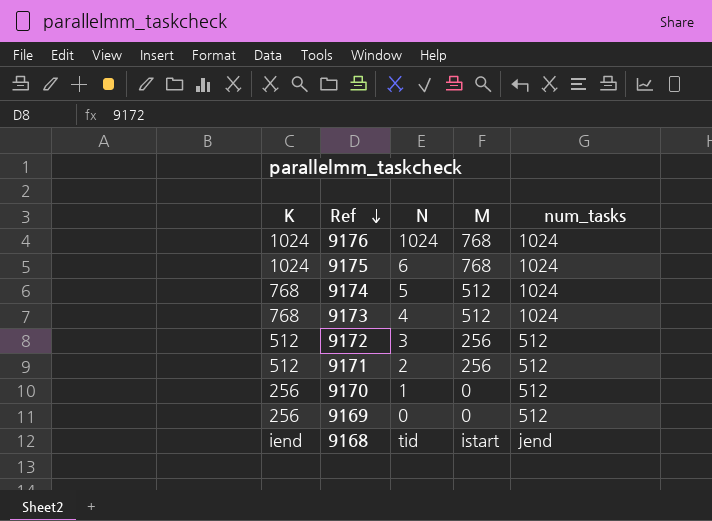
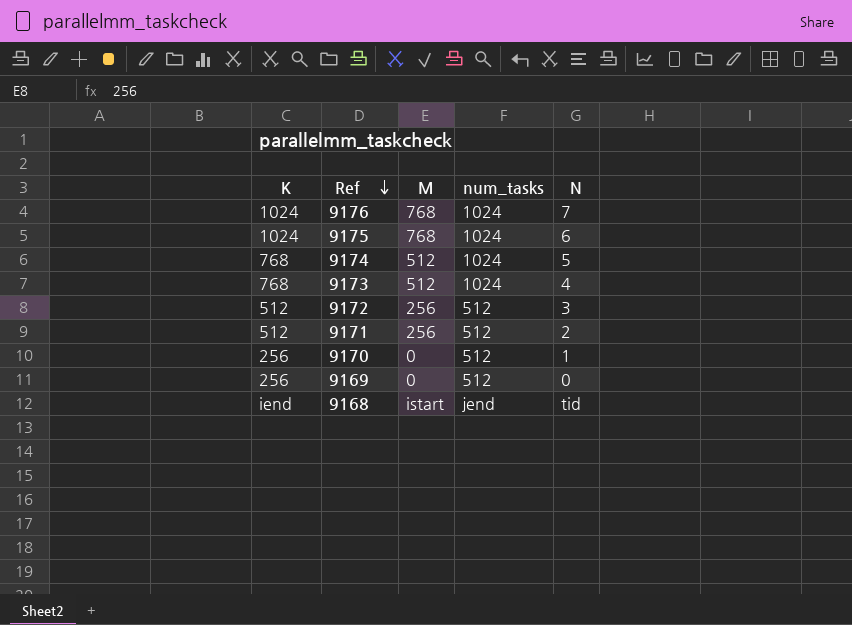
column N | position: 3 -> 5
9176 | N: 1024 -> 7

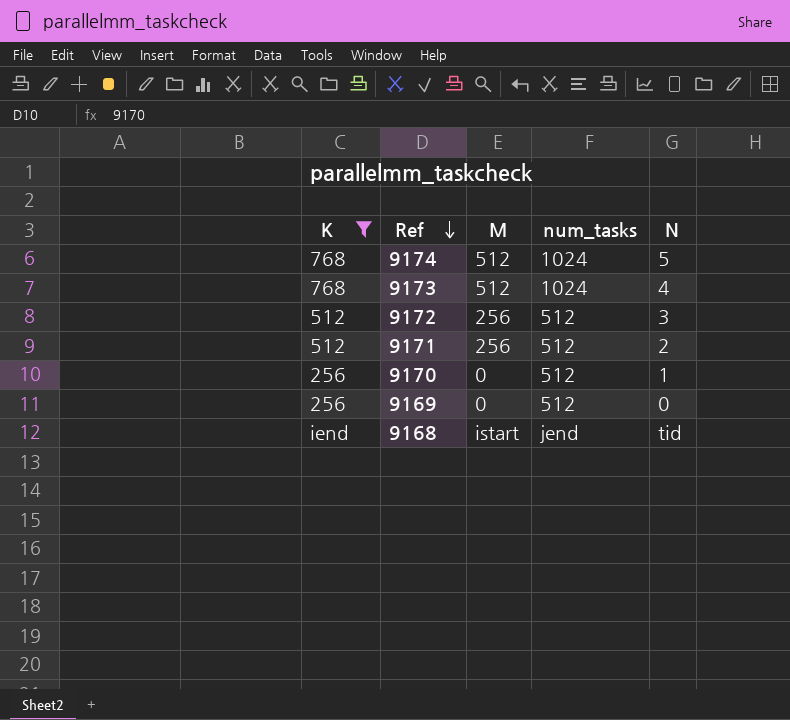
filter: none -> K != 1024

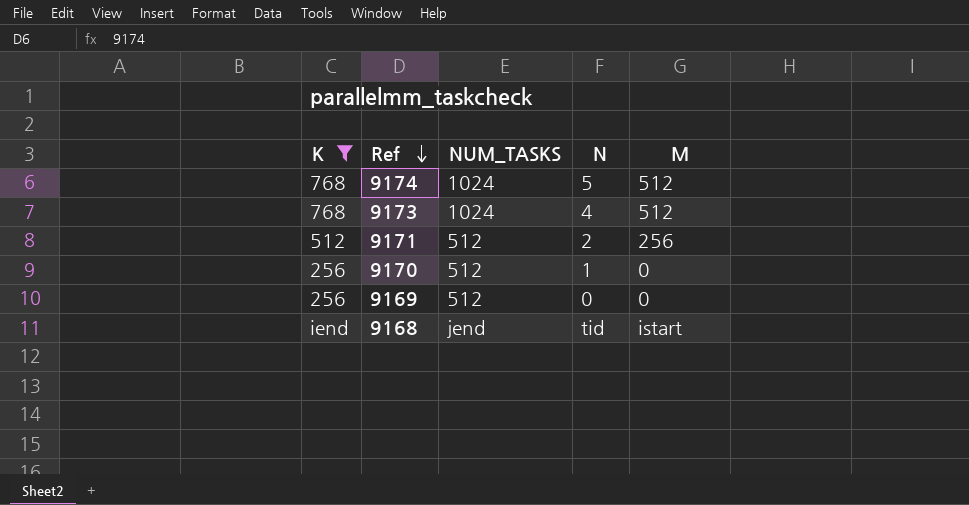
column name: num_tasks -> NUM_TASKS
column M | position: 3 -> 5
row 9172: 512 | 256 | 512 | 3 -> none

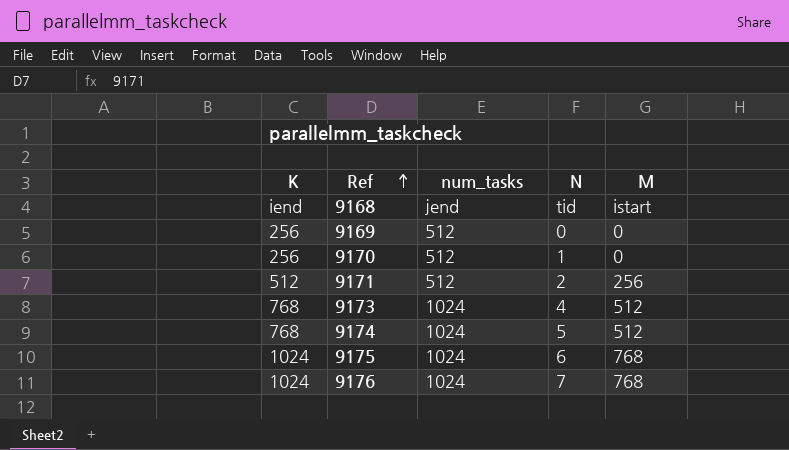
filter: K != 1024 -> none
row order: Ref descending -> Ref ascending
column name: NUM_TASKS -> num_tasks

